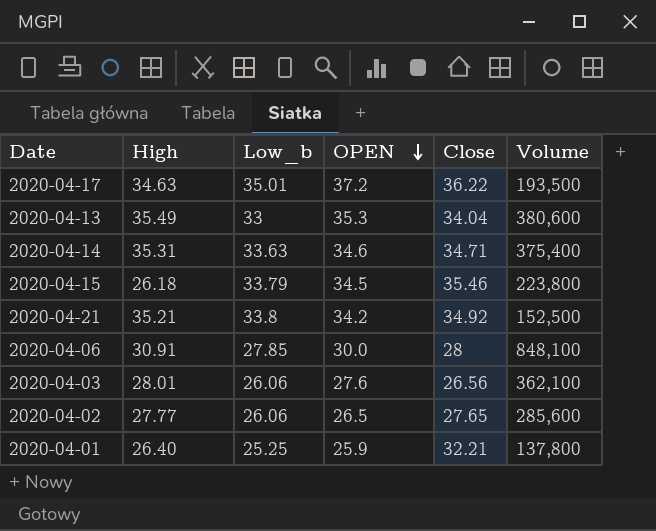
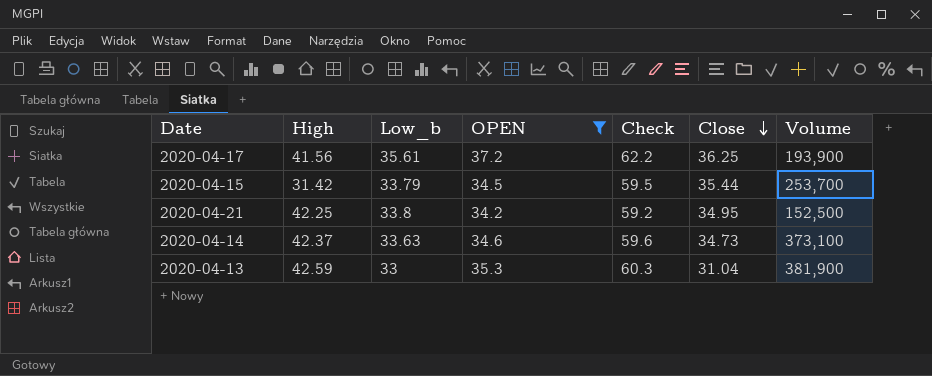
filter: none -> OPEN >= 34.2
row order: OPEN descending -> Close descending
column Check | formula: none -> [OPEN] + 25
2020-04-17 | High: 34.63 -> 41.56
2020-04-17 | Low_b: 35.01 -> 35.61
2020-04-17 | Close: 36.22 -> 36.25
2020-04-17 | Volume: 193,500 -> 193,900
2020-04-15 | High: 26.18 -> 31.42
2020-04-15 | Close: 35.46 -> 35.44
2020-04-15 | Volume: 223,800 -> 253,700
2020-04-21 | High: 35.21 -> 42.25
2020-04-21 | Close: 34.92 -> 34.95
2020-04-14 | High: 35.31 -> 42.37
2020-04-14 | Close: 34.71 -> 34.73
2020-04-14 | Volume: 375,400 -> 373,100
2020-04-13 | High: 35.49 -> 42.59
2020-04-13 | Close: 34.04 -> 31.04
2020-04-13 | Volume: 380,600 -> 381,900

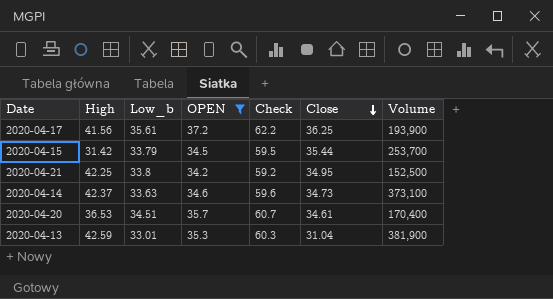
row 2020-04-20: none -> 36.53 | 34.51 | 35.7 | 60.7 | 34.61 | 170,400
2020-04-13 | Low_b: 33 -> 33.01

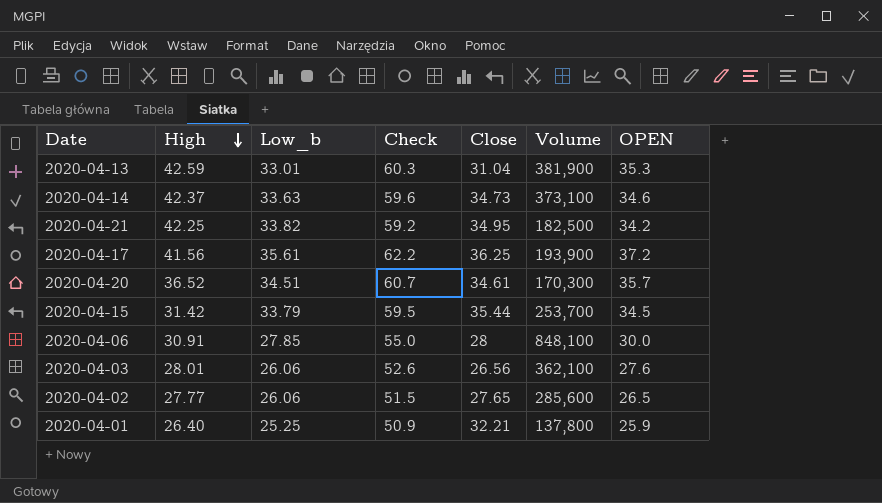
filter: OPEN >= 34.2 -> none
row order: Close descending -> High descending
column OPEN | position: 4 -> 7
2020-04-21 | Low_b: 33.8 -> 33.82
2020-04-21 | Volume: 152,500 -> 182,500
2020-04-20 | High: 36.53 -> 36.52
2020-04-20 | Volume: 170,400 -> 170,300

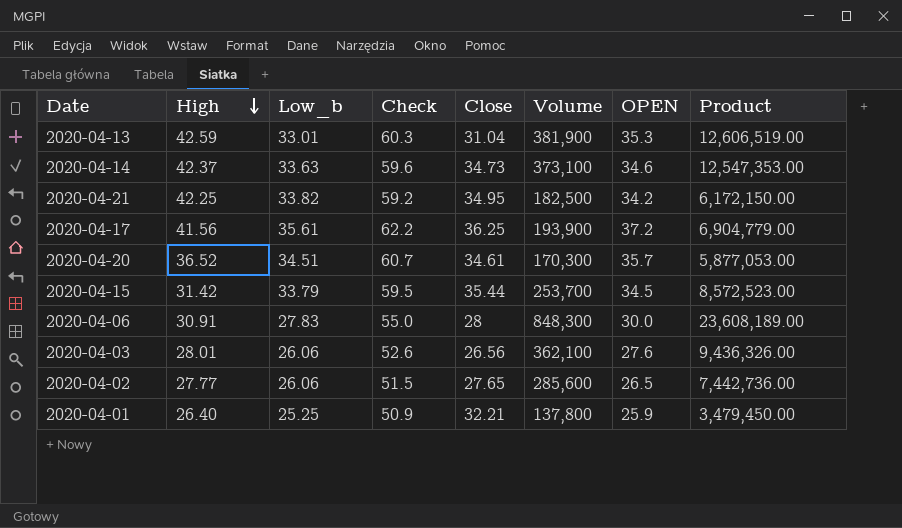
column Product | formula: none -> [Low_b] * [Volume]
2020-04-06 | Low_b: 27.85 -> 27.83
2020-04-06 | Volume: 848,100 -> 848,300

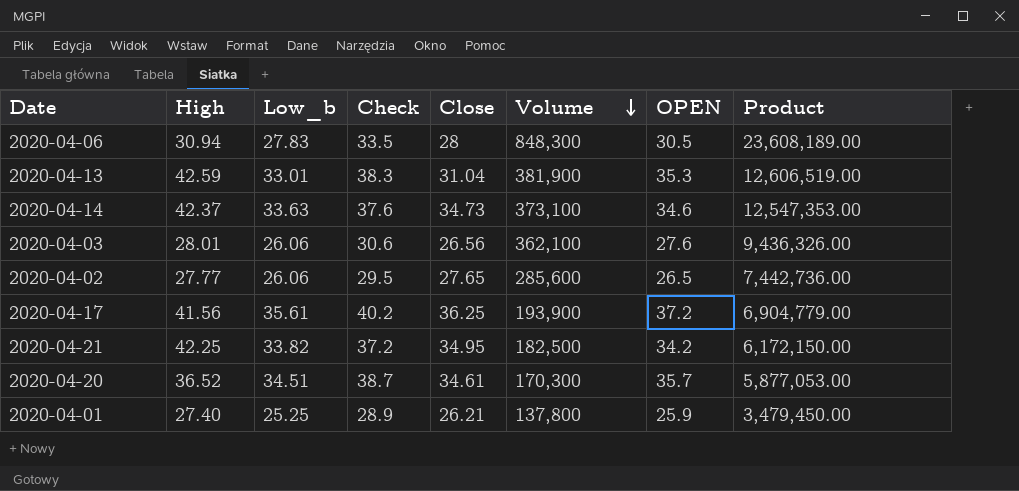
row order: High descending -> Volume descending
column Check | formula: [OPEN] + 25 -> [OPEN] + 3
row 2020-04-15: 31.42 | 33.79 | 59.5 | 35.44 | 253,700 | 34.5 | 8,572,523.00 -> none
2020-04-06 | High: 30.91 -> 30.94
2020-04-06 | OPEN: 30.0 -> 30.5
2020-04-01 | High: 26.40 -> 27.40
2020-04-01 | Close: 32.21 -> 26.21

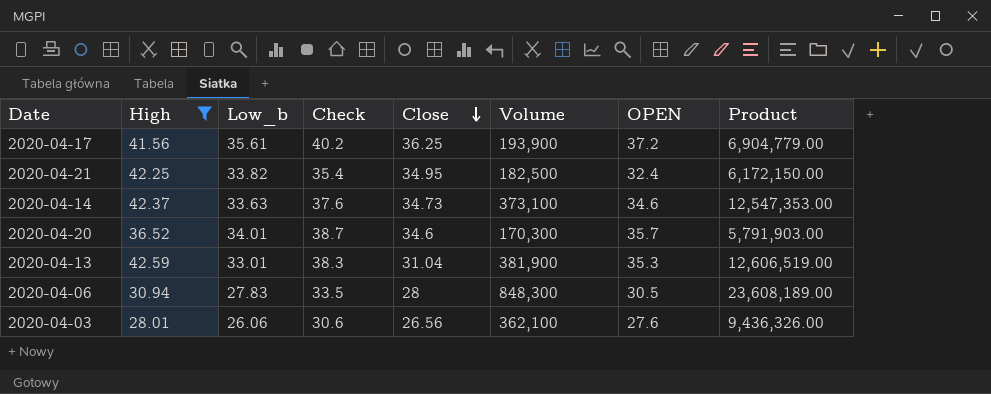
filter: none -> High >= 28.01
row order: Volume descending -> Close descending
2020-04-21 | Check: 37.2 -> 35.4
2020-04-21 | OPEN: 34.2 -> 32.4
2020-04-20 | Low_b: 34.51 -> 34.01
2020-04-20 | Close: 34.61 -> 34.6
2020-04-20 | Product: 5,877,053.00 -> 5,791,903.00

